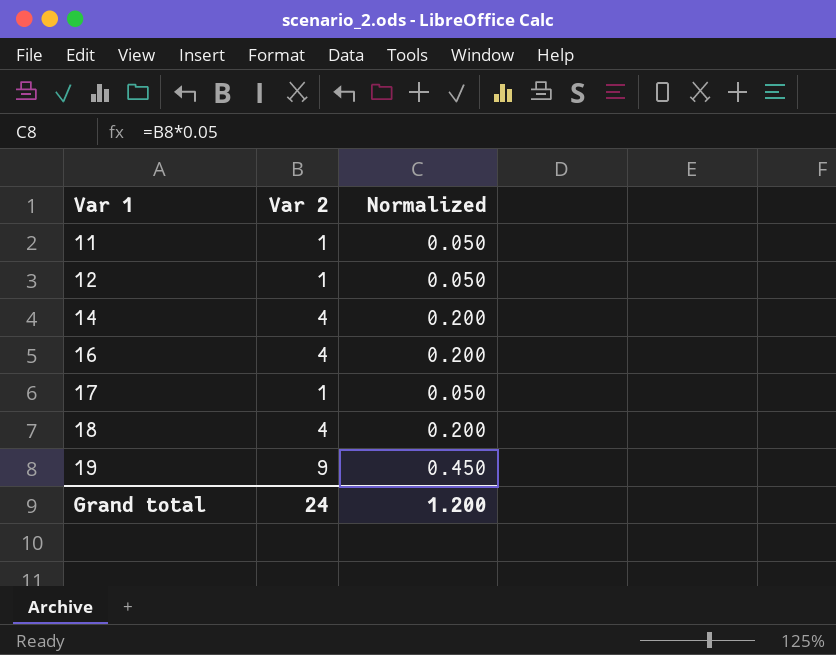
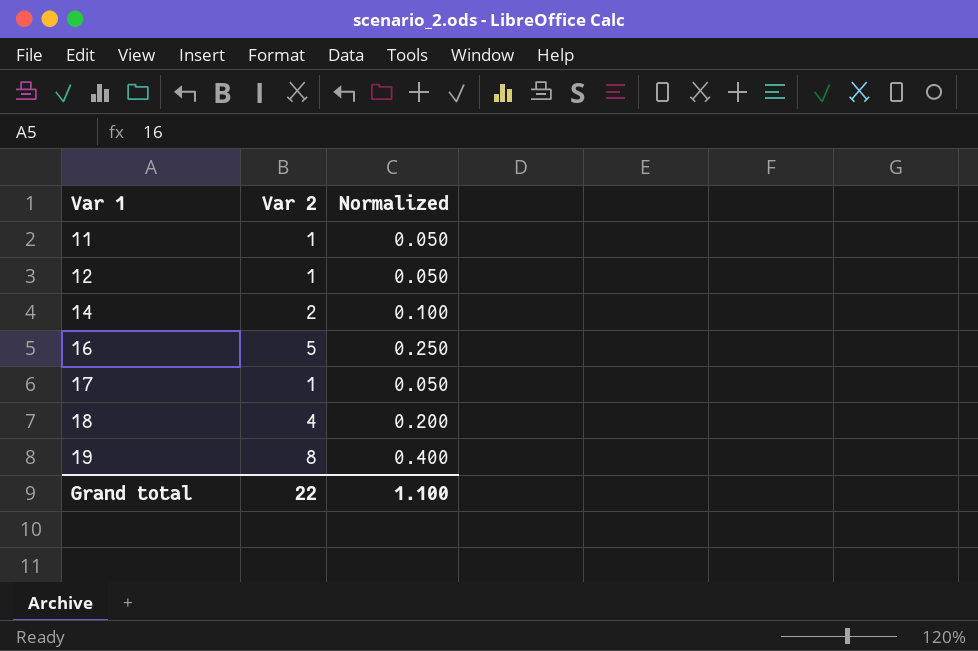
14 | Var 2: 4 -> 2
14 | Normalized: 0.200 -> 0.100
16 | Var 2: 4 -> 5
16 | Normalized: 0.200 -> 0.250
19 | Var 2: 9 -> 8
19 | Normalized: 0.450 -> 0.400
Grand total | Var 2: 24 -> 22
Grand total | Normalized: 1.200 -> 1.100

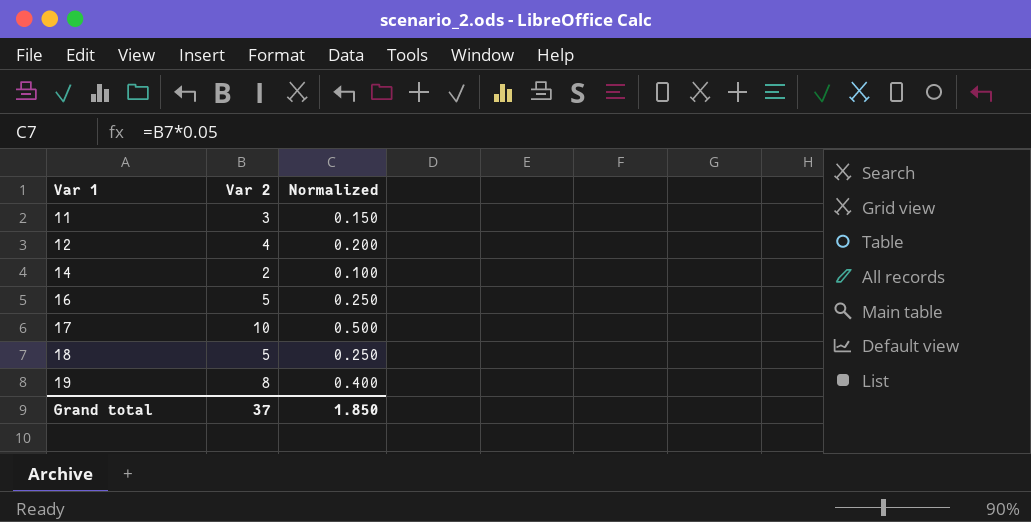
11 | Var 2: 1 -> 3
11 | Normalized: 0.050 -> 0.150
12 | Var 2: 1 -> 4
12 | Normalized: 0.050 -> 0.200
17 | Var 2: 1 -> 10
17 | Normalized: 0.050 -> 0.500
18 | Var 2: 4 -> 5
18 | Normalized: 0.200 -> 0.250
Grand total | Var 2: 22 -> 37
Grand total | Normalized: 1.100 -> 1.850

